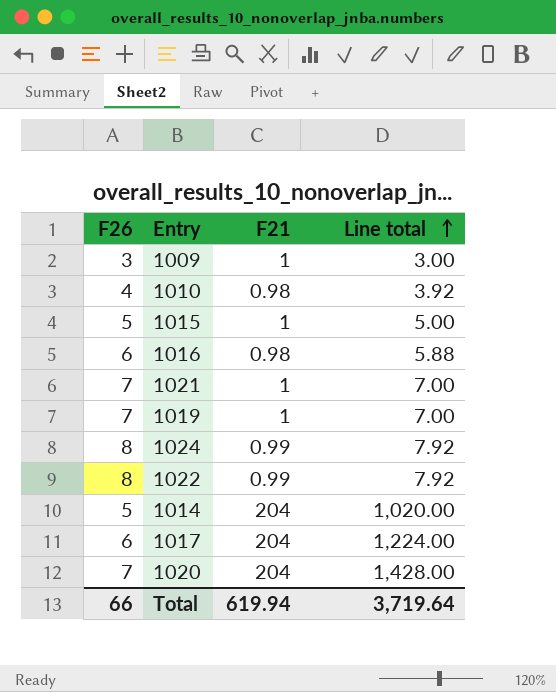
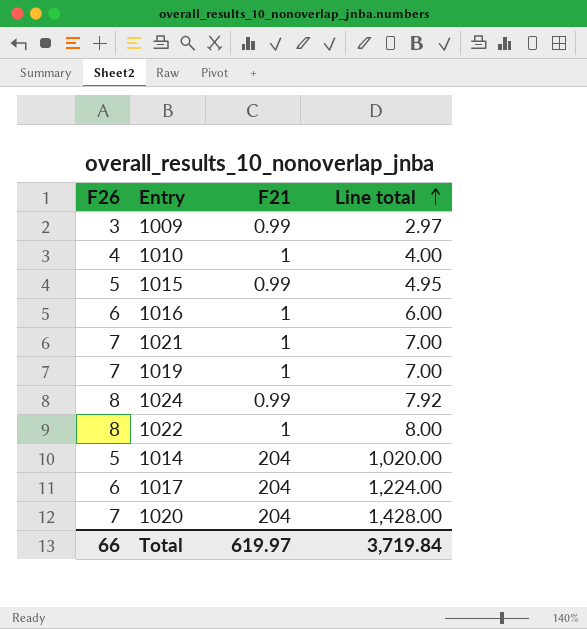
1009 | F21: 1 -> 0.99
1009 | Line total: 3.00 -> 2.97
1010 | F21: 0.98 -> 1
1010 | Line total: 3.92 -> 4.00
1015 | F21: 1 -> 0.99
1015 | Line total: 5.00 -> 4.95
1016 | F21: 0.98 -> 1
1016 | Line total: 5.88 -> 6.00
1022 | F21: 0.99 -> 1
1022 | Line total: 7.92 -> 8.00
Total | F21: 619.94 -> 619.97
Total | Line total: 3,719.64 -> 3,719.84

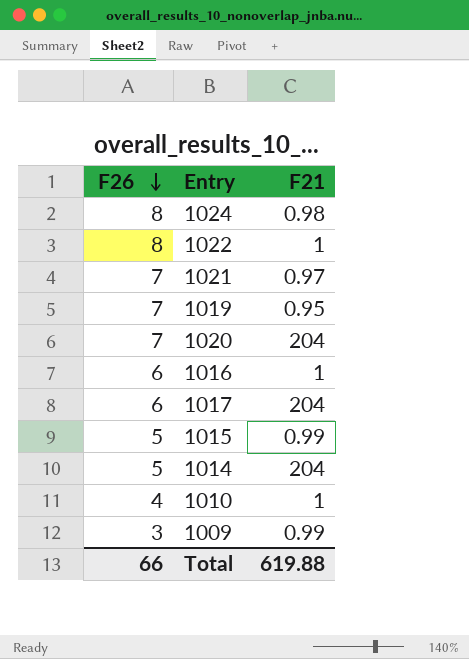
row order: Line total ascending -> F26 descending
column Line total | formula: [F26] * [F21] -> none
1024 | F21: 0.99 -> 0.98
1021 | F21: 1 -> 0.97
1019 | F21: 1 -> 0.95
Total | F21: 619.97 -> 619.88

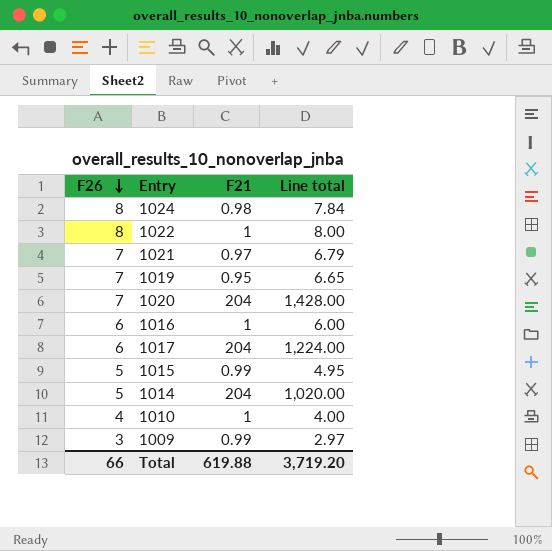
column Line total | formula: none -> [F26] * [F21]

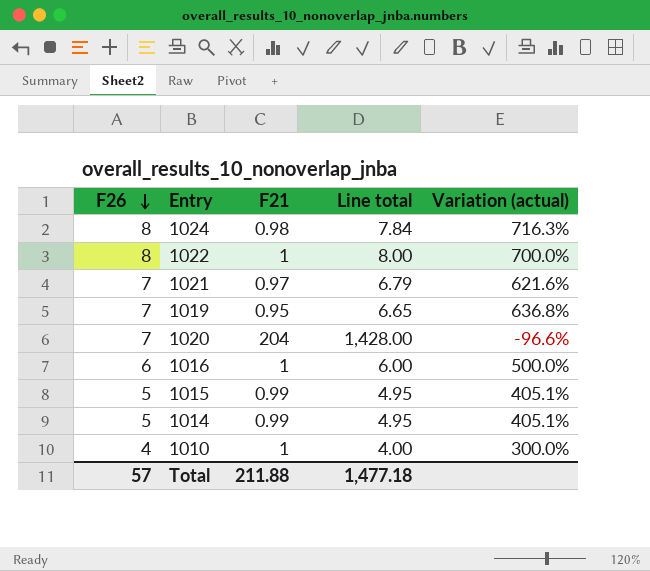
column Variation (actual) | formula: none -> ([F26] - [F21]) / [F21]
row 1017: 6 | 204 | 1,224.00 -> none
row 1009: 3 | 0.99 | 2.97 -> none
1014 | F21: 204 -> 0.99
1014 | Line total: 1,020.00 -> 4.95
Total | F26: 66 -> 57
Total | F21: 619.88 -> 211.88
Total | Line total: 3,719.20 -> 1,477.18

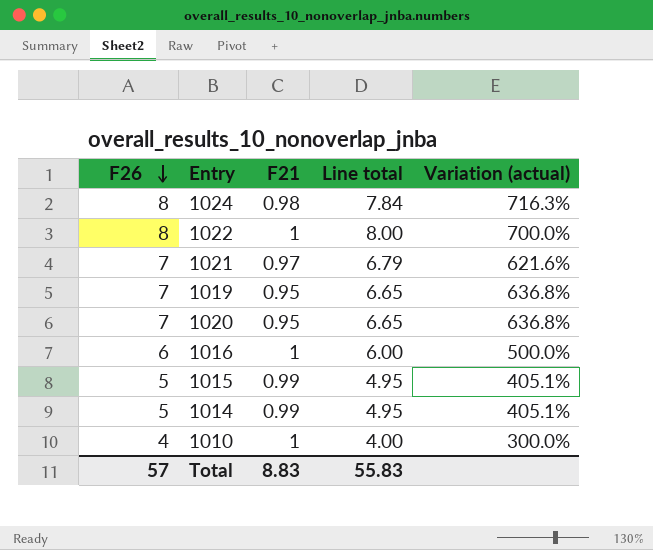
1020 | F21: 204 -> 0.95
1020 | Line total: 1,428.00 -> 6.65
1020 | Variation (actual): -96.6% -> 636.8%
Total | F21: 211.88 -> 8.83
Total | Line total: 1,477.18 -> 55.83

